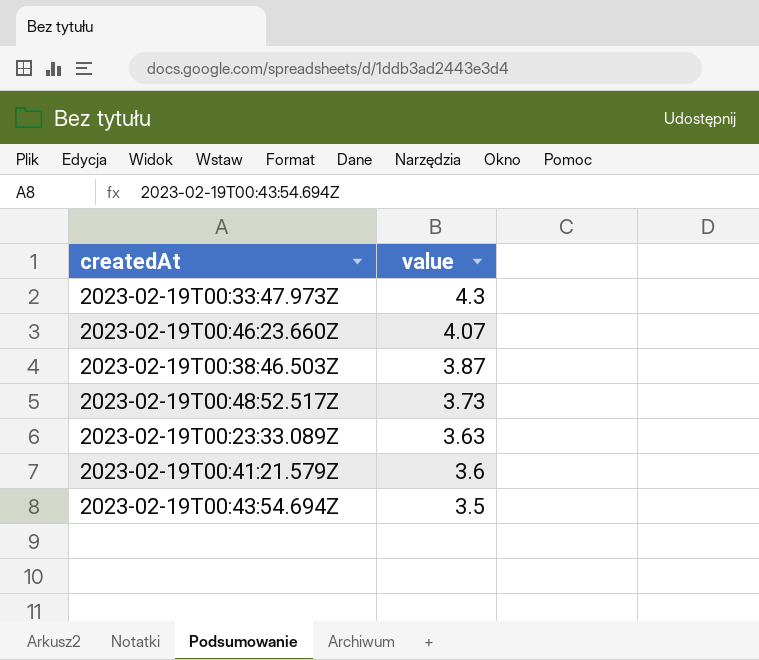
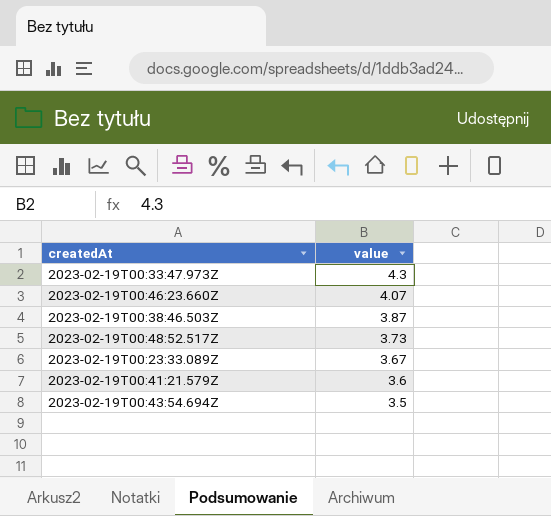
2023-02-19T00:23:33.089Z | value: 3.63 -> 3.67

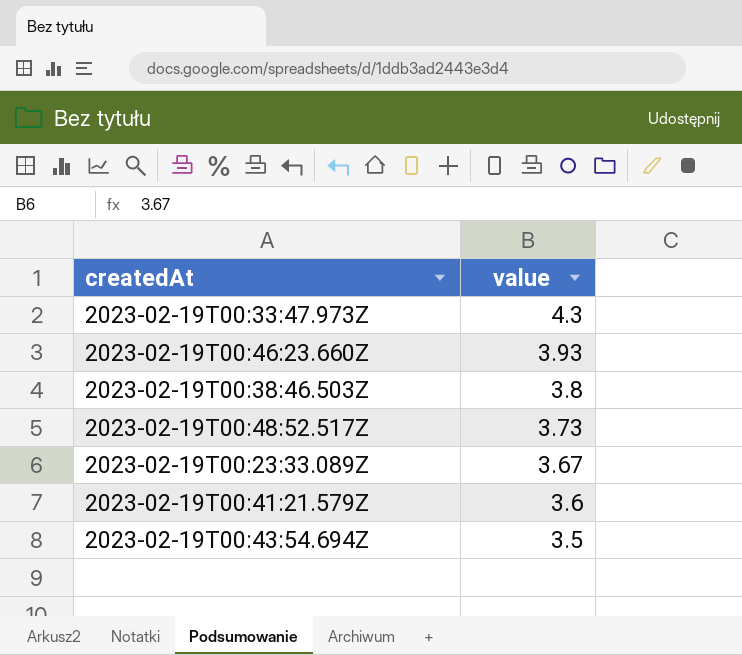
2023-02-19T00:46:23.660Z | value: 4.07 -> 3.93
2023-02-19T00:38:46.503Z | value: 3.87 -> 3.8

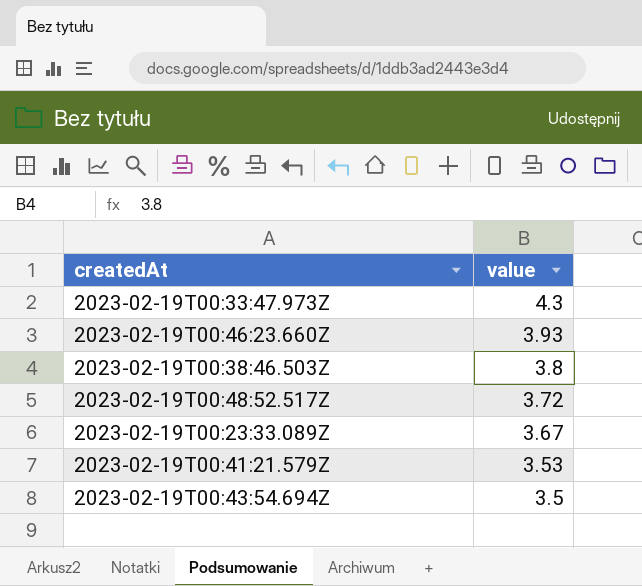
2023-02-19T00:48:52.517Z | value: 3.73 -> 3.72
2023-02-19T00:41:21.579Z | value: 3.6 -> 3.53

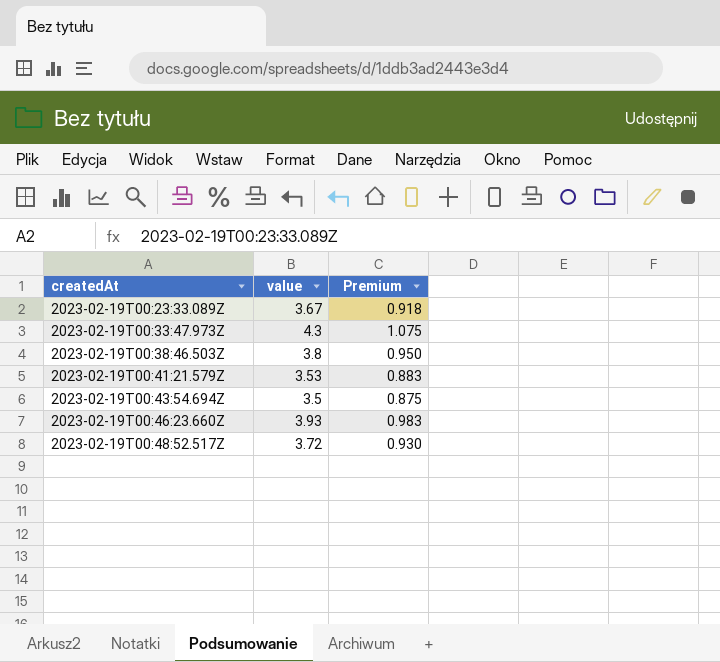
row order: value descending -> createdAt ascending
column Premium | formula: none -> [value] * 0.25

